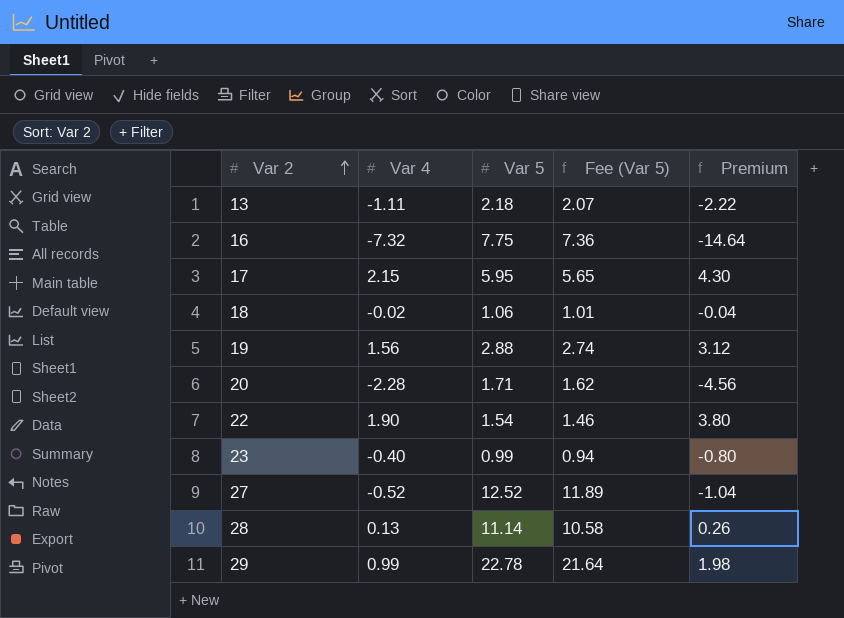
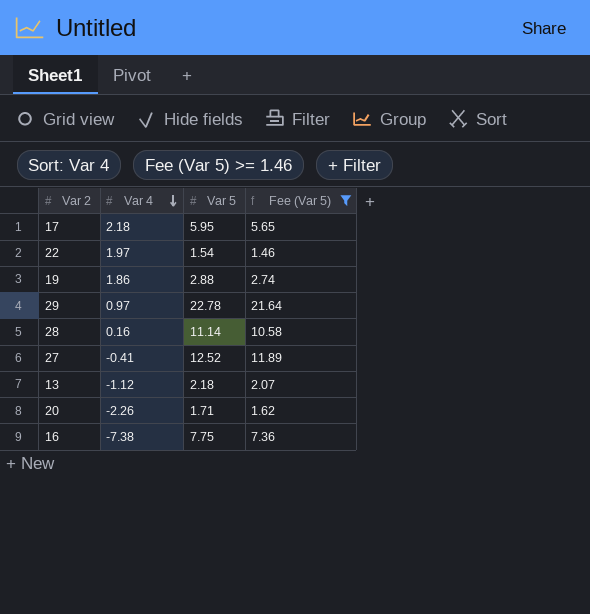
filter: none -> Fee (Var 5) >= 1.46
row order: Var 2 ascending -> Var 4 descending
column Premium | formula: [Var 4] * 2 -> none
17 | Var 4: 2.15 -> 2.18
22 | Var 4: 1.90 -> 1.97
19 | Var 4: 1.56 -> 1.86
29 | Var 4: 0.99 -> 0.97
28 | Var 4: 0.13 -> 0.16
27 | Var 4: -0.52 -> -0.41
13 | Var 4: -1.11 -> -1.12
20 | Var 4: -2.28 -> -2.26
16 | Var 4: -7.32 -> -7.38

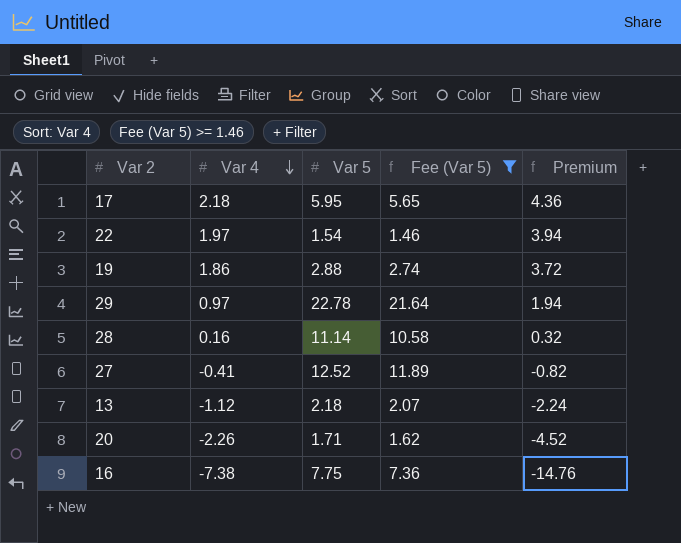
column Premium | formula: none -> [Var 4] * 2

